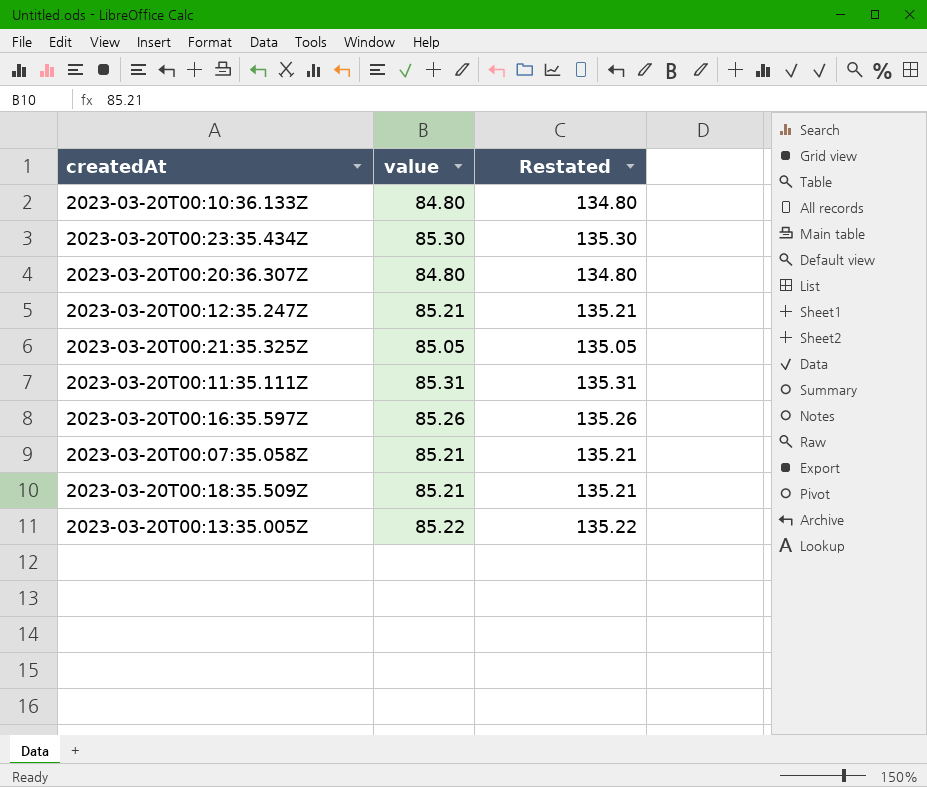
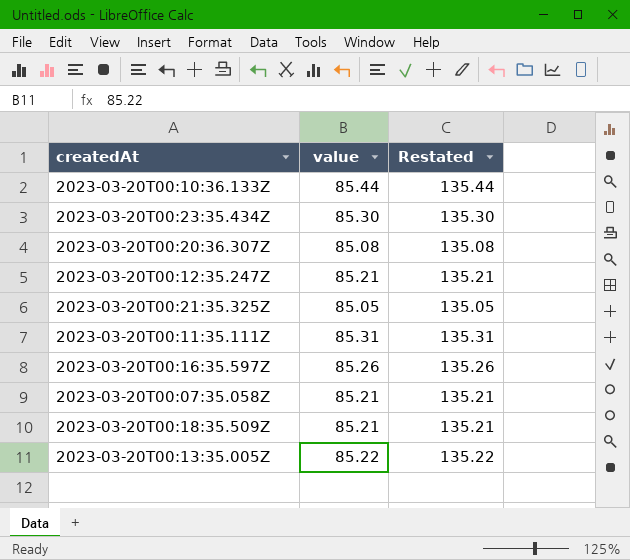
2023-03-20T00:10:36.133Z | value: 84.80 -> 85.44
2023-03-20T00:10:36.133Z | Restated: 134.80 -> 135.44
2023-03-20T00:20:36.307Z | value: 84.80 -> 85.08
2023-03-20T00:20:36.307Z | Restated: 134.80 -> 135.08

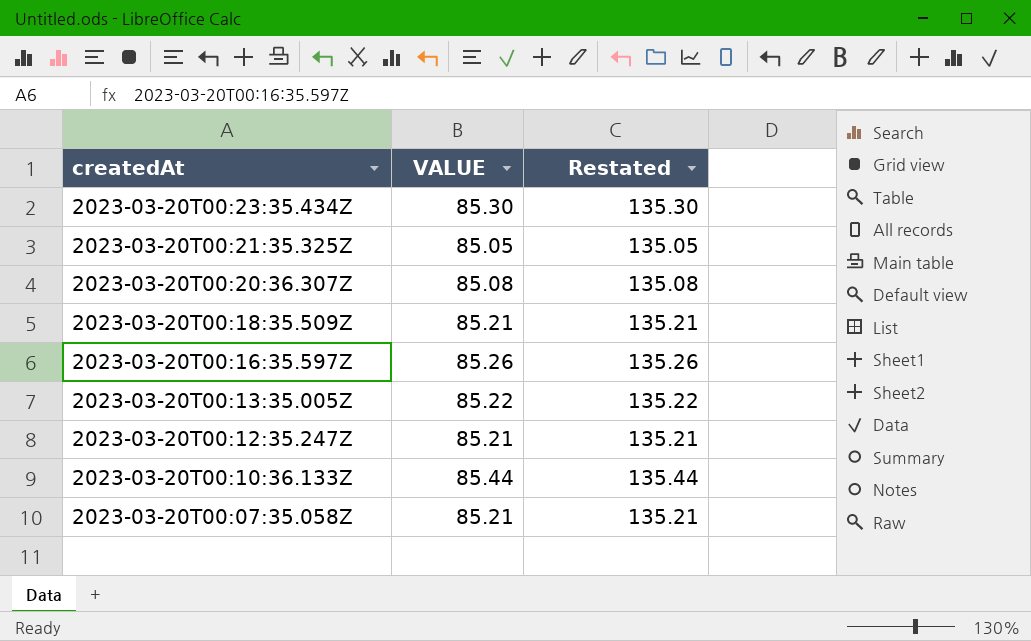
row order: none -> createdAt descending
column name: value -> VALUE
row 2023-03-20T00:11:35.111Z: 85.31 | 135.31 -> none

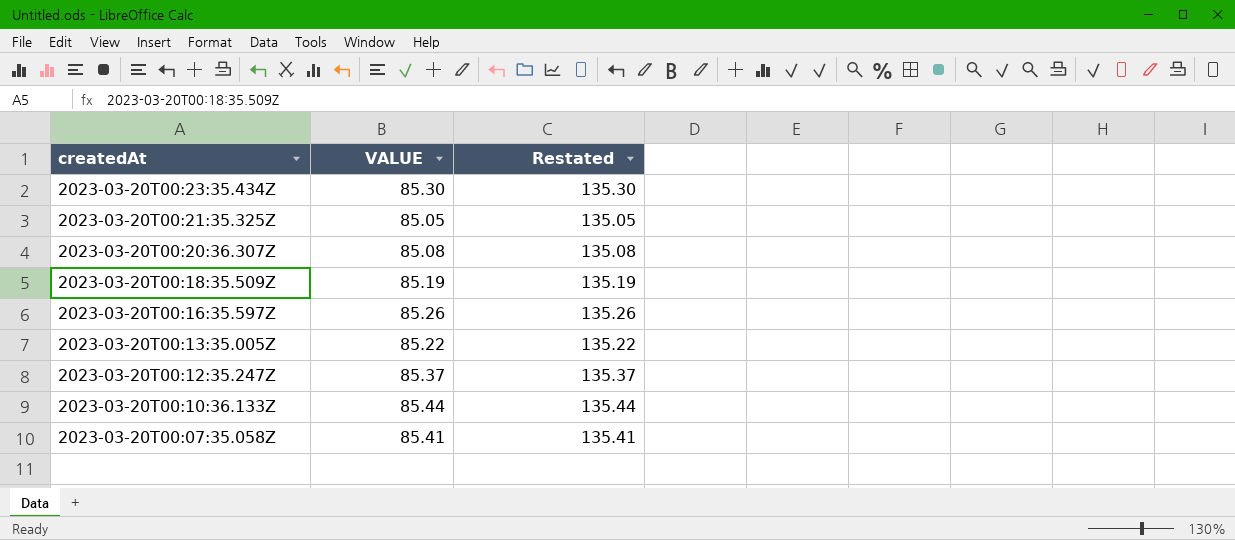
2023-03-20T00:18:35.509Z | VALUE: 85.21 -> 85.19
2023-03-20T00:18:35.509Z | Restated: 135.21 -> 135.19
2023-03-20T00:12:35.247Z | VALUE: 85.21 -> 85.37
2023-03-20T00:12:35.247Z | Restated: 135.21 -> 135.37
2023-03-20T00:07:35.058Z | VALUE: 85.21 -> 85.41
2023-03-20T00:07:35.058Z | Restated: 135.21 -> 135.41

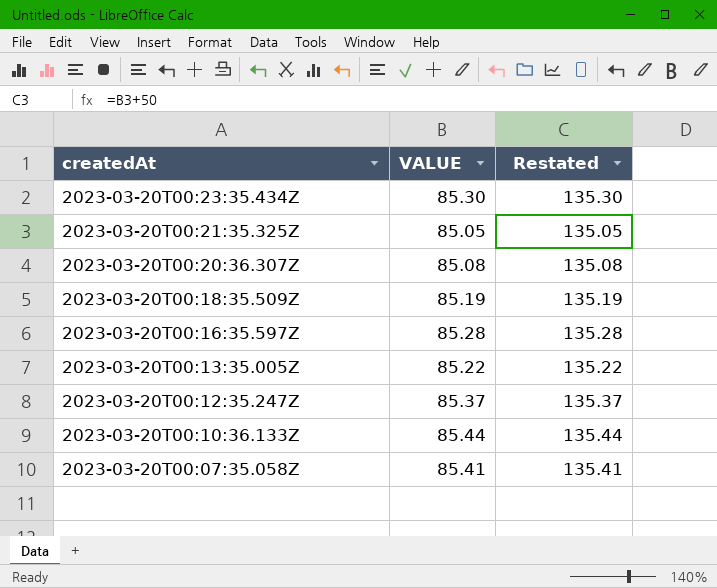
2023-03-20T00:16:35.597Z | VALUE: 85.26 -> 85.28
2023-03-20T00:16:35.597Z | Restated: 135.26 -> 135.28

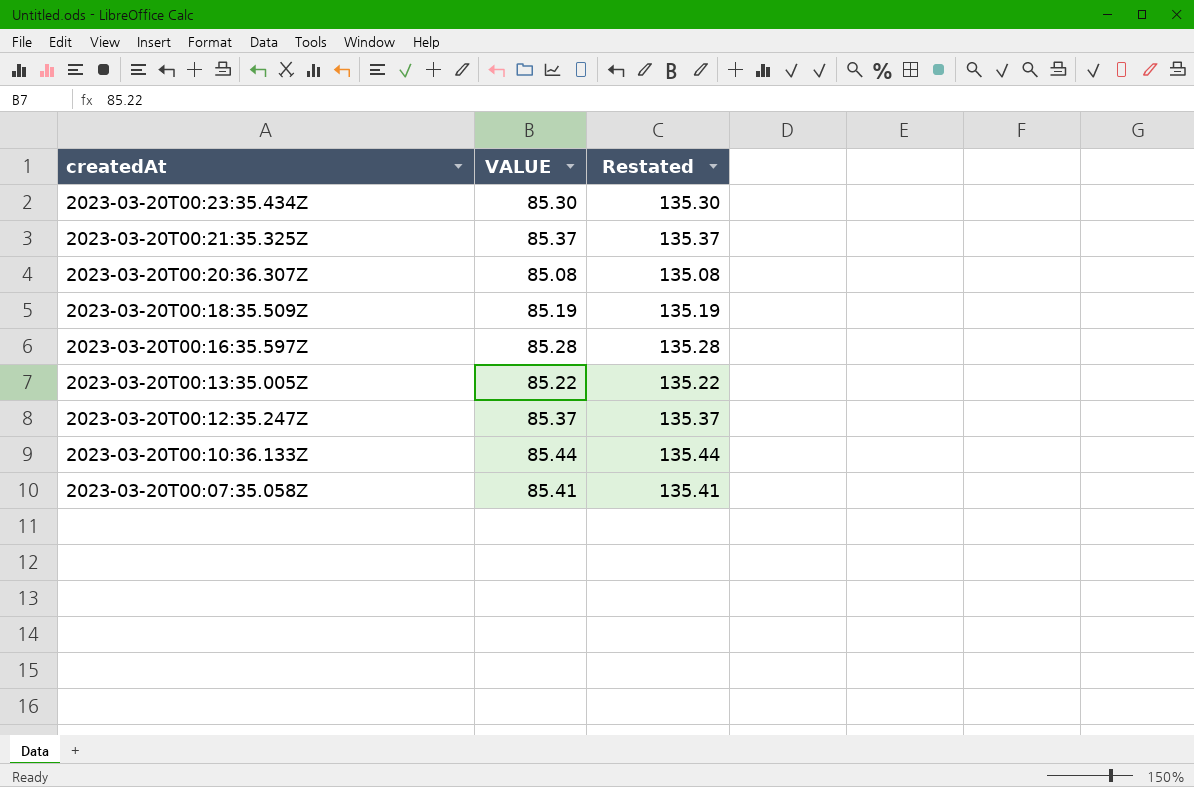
2023-03-20T00:21:35.325Z | VALUE: 85.05 -> 85.37
2023-03-20T00:21:35.325Z | Restated: 135.05 -> 135.37

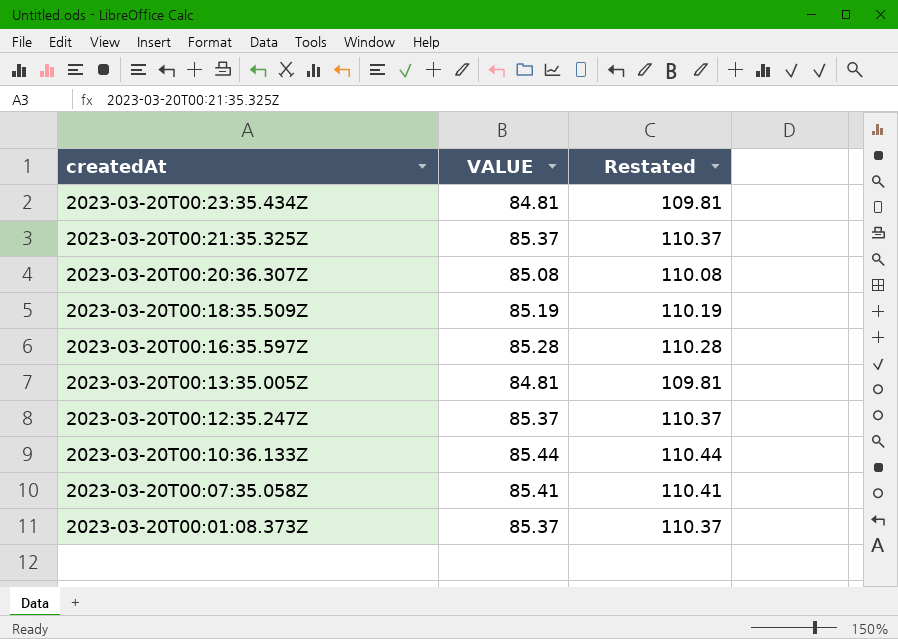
column Restated | formula: [VALUE] + 50 -> [VALUE] + 25
2023-03-20T00:23:35.434Z | VALUE: 85.30 -> 84.81
2023-03-20T00:13:35.005Z | VALUE: 85.22 -> 84.81
row 2023-03-20T00:01:08.373Z: none -> 85.37 | 110.37

